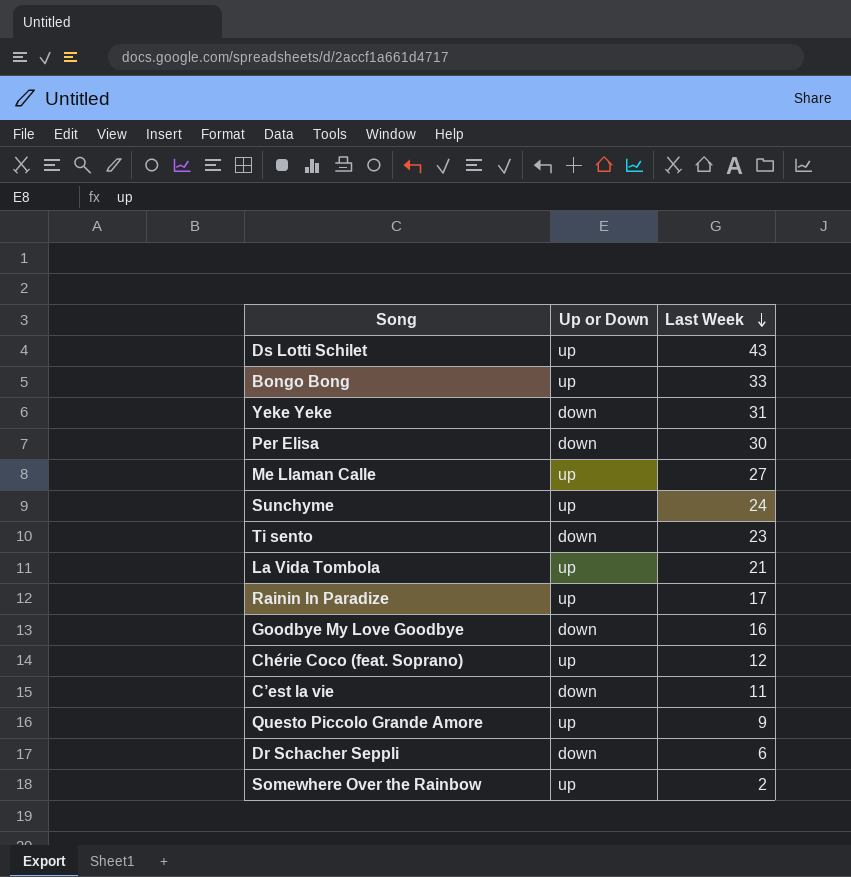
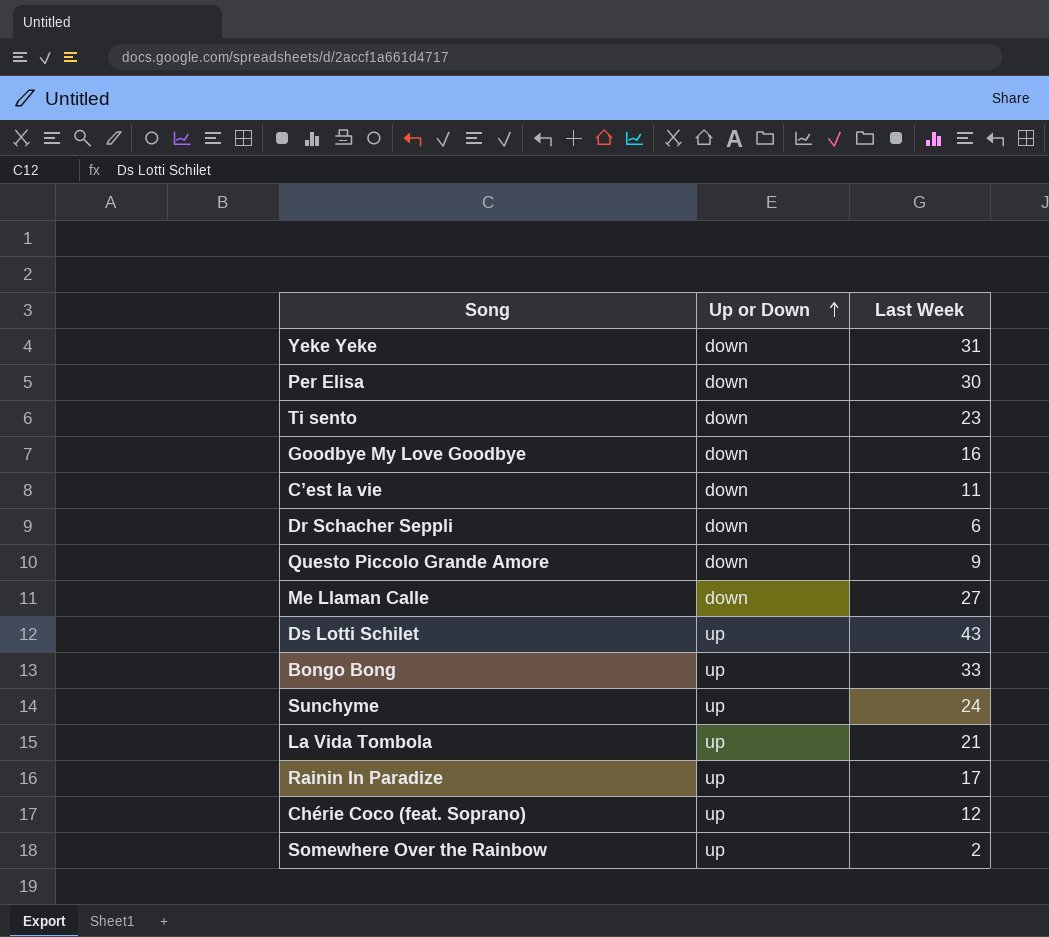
row order: Last Week descending -> Up or Down ascending
Questo Piccolo Grande Amore | Up or Down: up -> down
Me Llaman Calle | Up or Down: up -> down

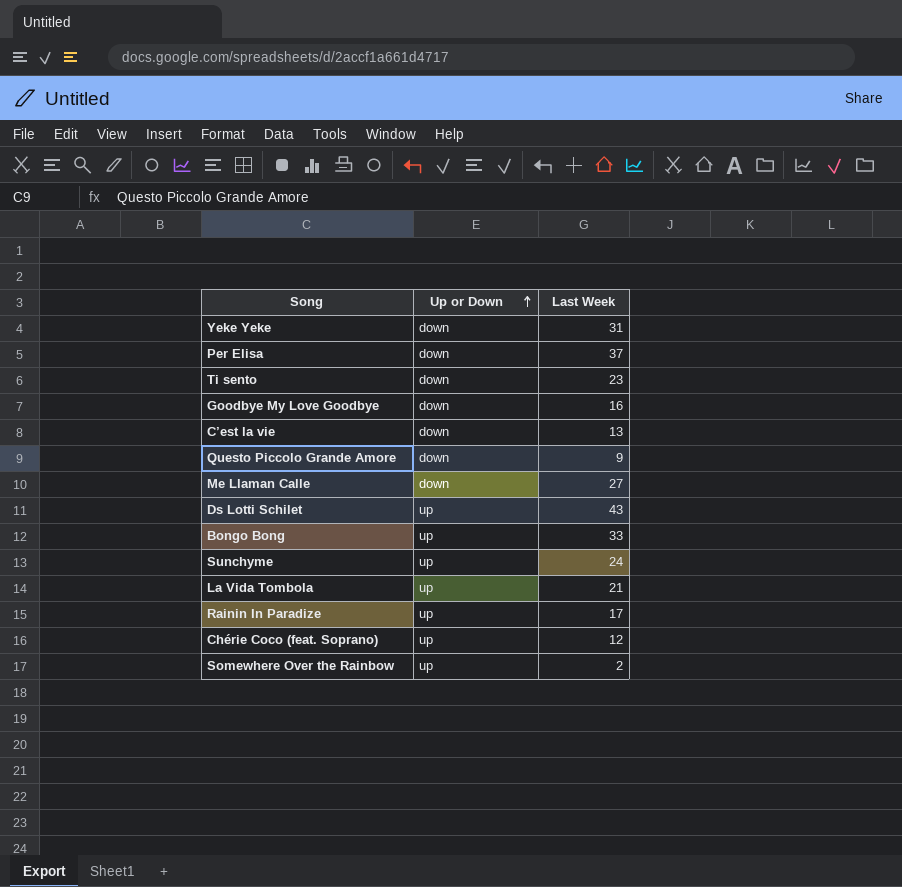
row Dr Schacher Seppli: down | 6 -> none
Per Elisa | Last Week: 30 -> 37
C’est la vie | Last Week: 11 -> 13

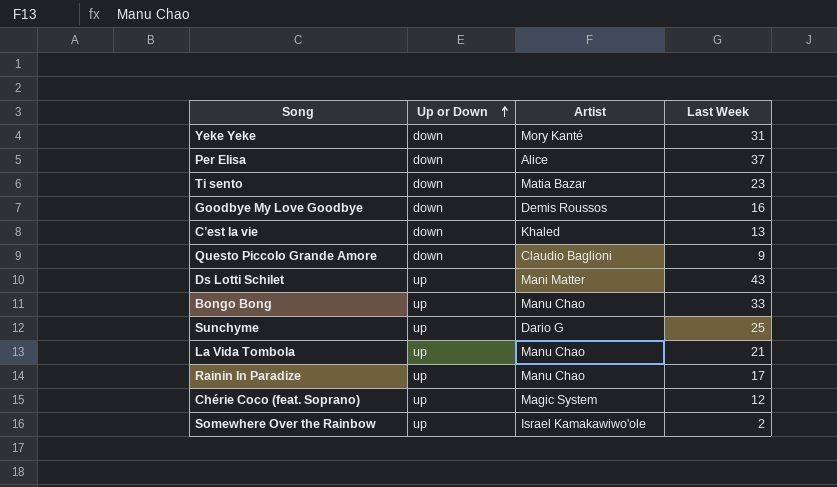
column Artist | position: none -> 3
row Me Llaman Calle: down | 27 -> none
Sunchyme | Last Week: 24 -> 25

